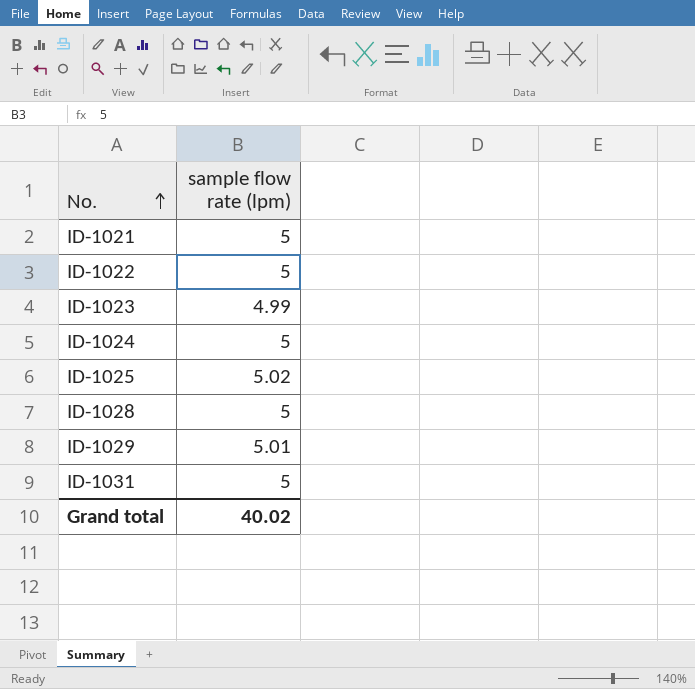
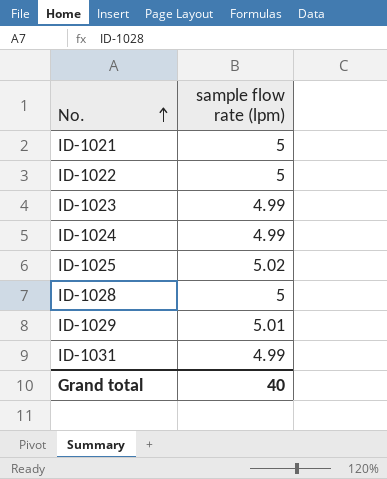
ID-1024 | sample flow rate (lpm): 5 -> 4.99
ID-1031 | sample flow rate (lpm): 5 -> 4.99
Grand total | sample flow rate (lpm): 40.02 -> 40

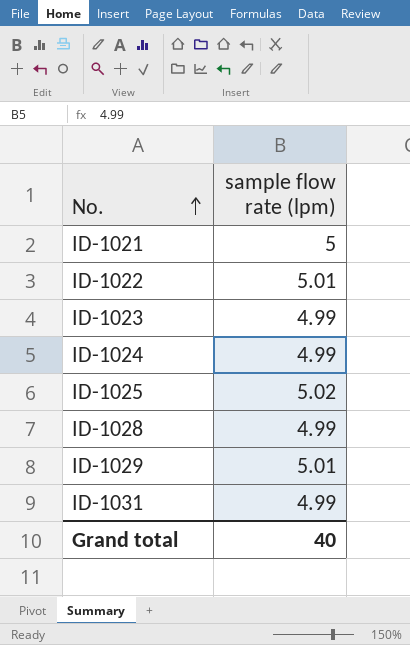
ID-1022 | sample flow rate (lpm): 5 -> 5.01
ID-1028 | sample flow rate (lpm): 5 -> 4.99

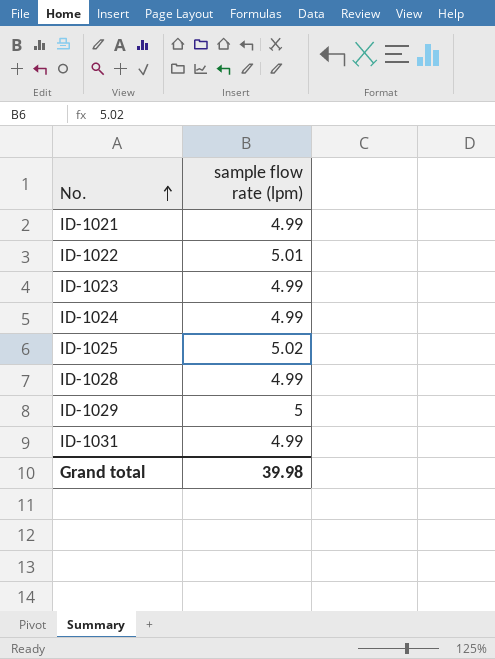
ID-1021 | sample flow rate (lpm): 5 -> 4.99
ID-1029 | sample flow rate (lpm): 5.01 -> 5
Grand total | sample flow rate (lpm): 40 -> 39.98

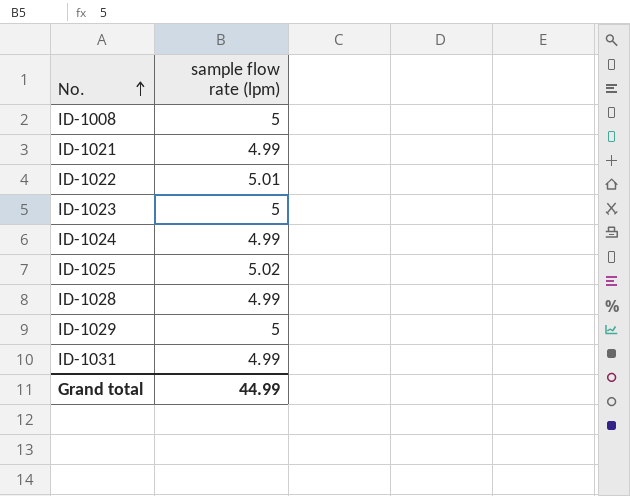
row ID-1008: none -> 5
ID-1023 | sample flow rate (lpm): 4.99 -> 5
Grand total | sample flow rate (lpm): 39.98 -> 44.99

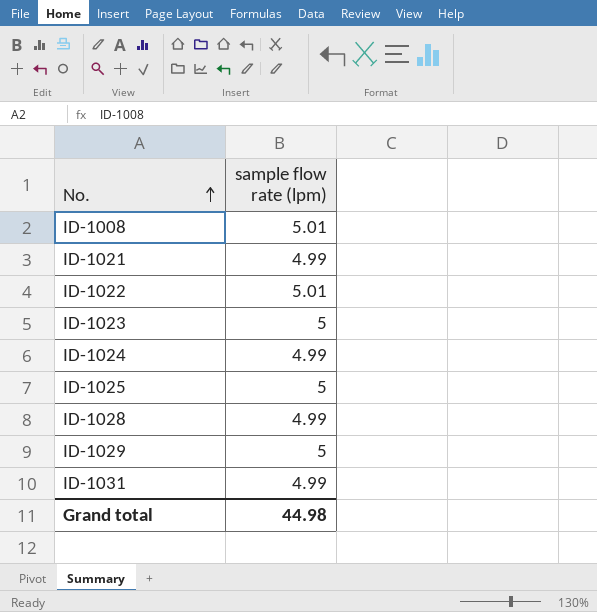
ID-1008 | sample flow rate (lpm): 5 -> 5.01
ID-1025 | sample flow rate (lpm): 5.02 -> 5
Grand total | sample flow rate (lpm): 44.99 -> 44.98

